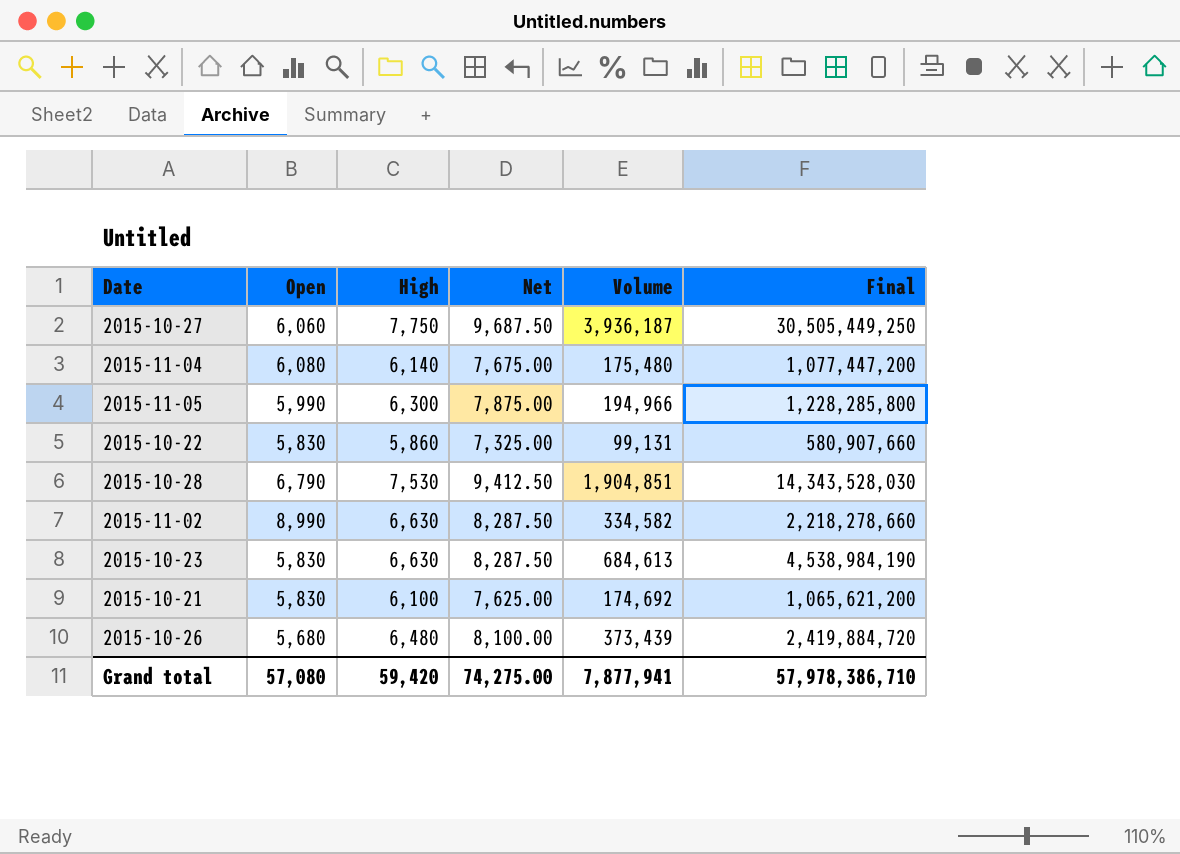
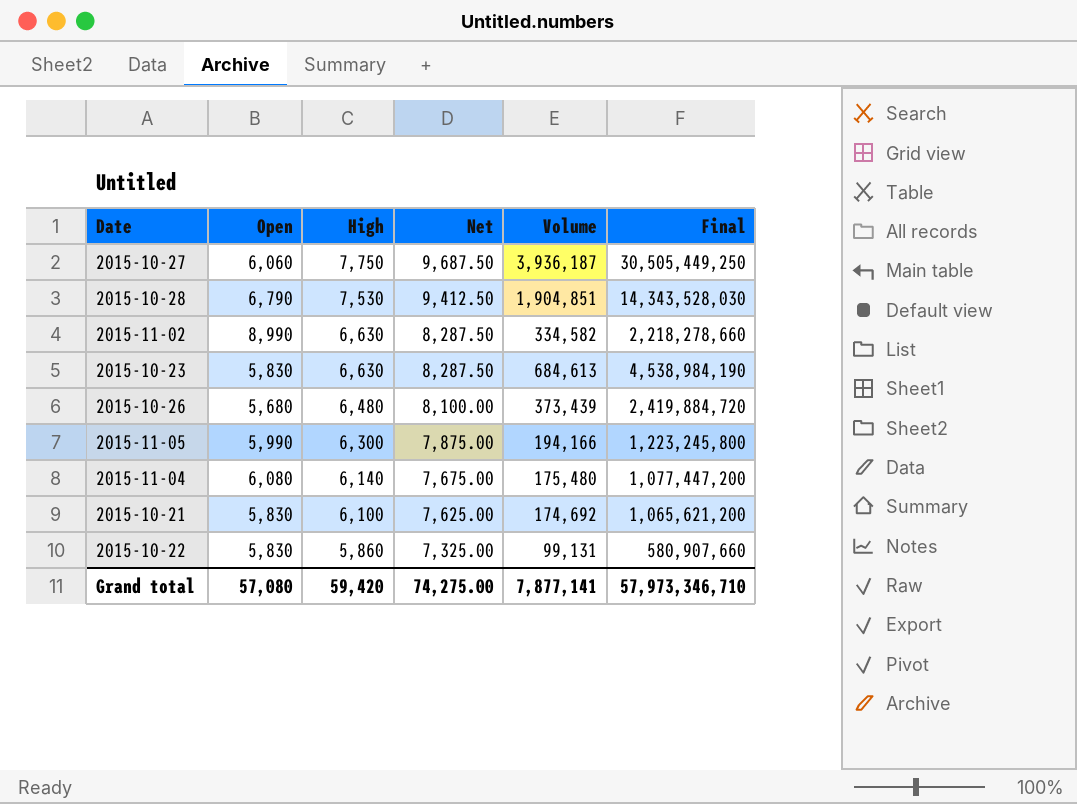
row order: none -> High descending
2015-11-05 | Volume: 194,966 -> 194,166
2015-11-05 | Final: 1,228,285,800 -> 1,223,245,800
Grand total | Volume: 7,877,941 -> 7,877,141
Grand total | Final: 57,978,386,710 -> 57,973,346,710

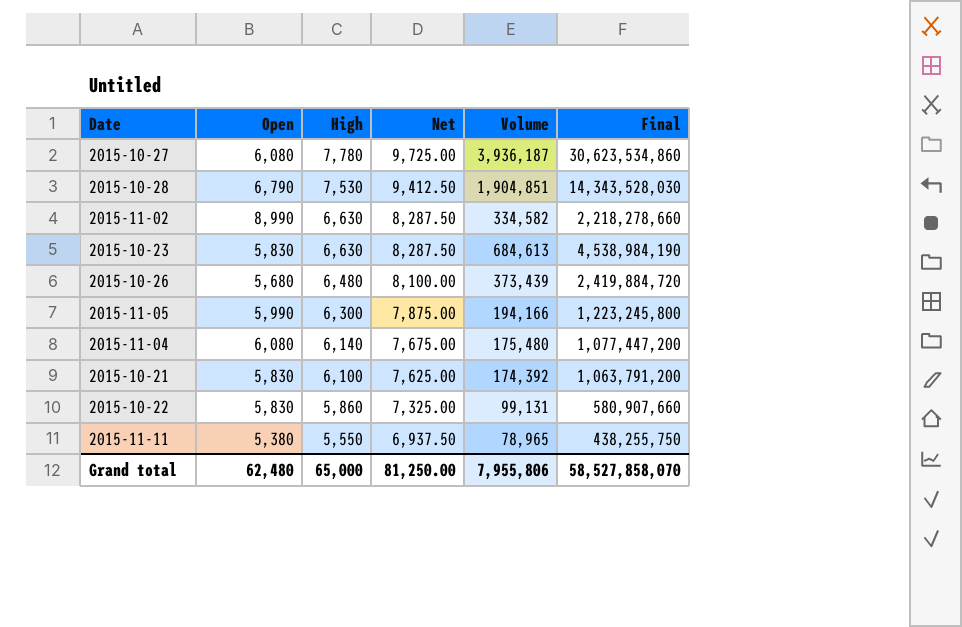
2015-10-27 | Open: 6,060 -> 6,080
2015-10-27 | High: 7,750 -> 7,780
2015-10-27 | Net: 9,687.50 -> 9,725.00
2015-10-27 | Final: 30,505,449,250 -> 30,623,534,860
2015-10-21 | Volume: 174,692 -> 174,392
2015-10-21 | Final: 1,065,621,200 -> 1,063,791,200
row 2015-11-11: none -> 5,380 | 5,550 | 6,937.50 | 78,965 | 438,255,750
Grand total | Open: 57,080 -> 62,480
Grand total | High: 59,420 -> 65,000
Grand total | Net: 74,275.00 -> 81,250.00
Grand total | Volume: 7,877,141 -> 7,955,806
Grand total | Final: 57,973,346,710 -> 58,527,858,070

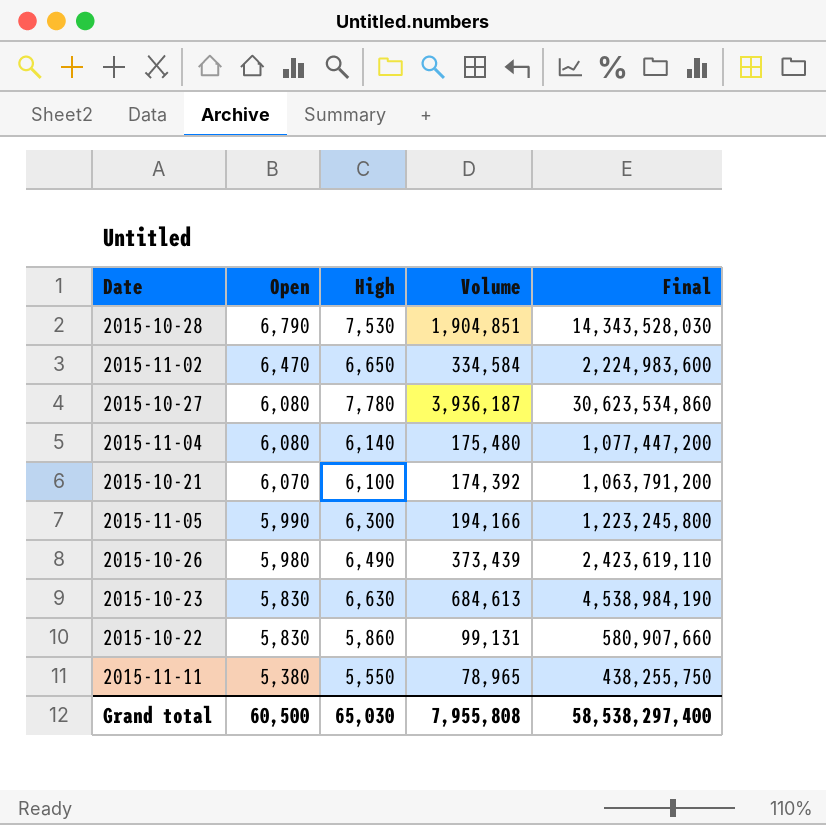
row order: High descending -> Open descending
column Net | formula: [High] * 1.25 -> none
2015-11-02 | Open: 8,990 -> 6,470
2015-11-02 | High: 6,630 -> 6,650
2015-11-02 | Volume: 334,582 -> 334,584
2015-11-02 | Final: 2,218,278,660 -> 2,224,983,600
2015-10-21 | Open: 5,830 -> 6,070
2015-10-26 | Open: 5,680 -> 5,980
2015-10-26 | High: 6,480 -> 6,490
2015-10-26 | Final: 2,419,884,720 -> 2,423,619,110
Grand total | Open: 62,480 -> 60,500
Grand total | High: 65,000 -> 65,030
Grand total | Volume: 7,955,806 -> 7,955,808
Grand total | Final: 58,527,858,070 -> 58,538,297,400

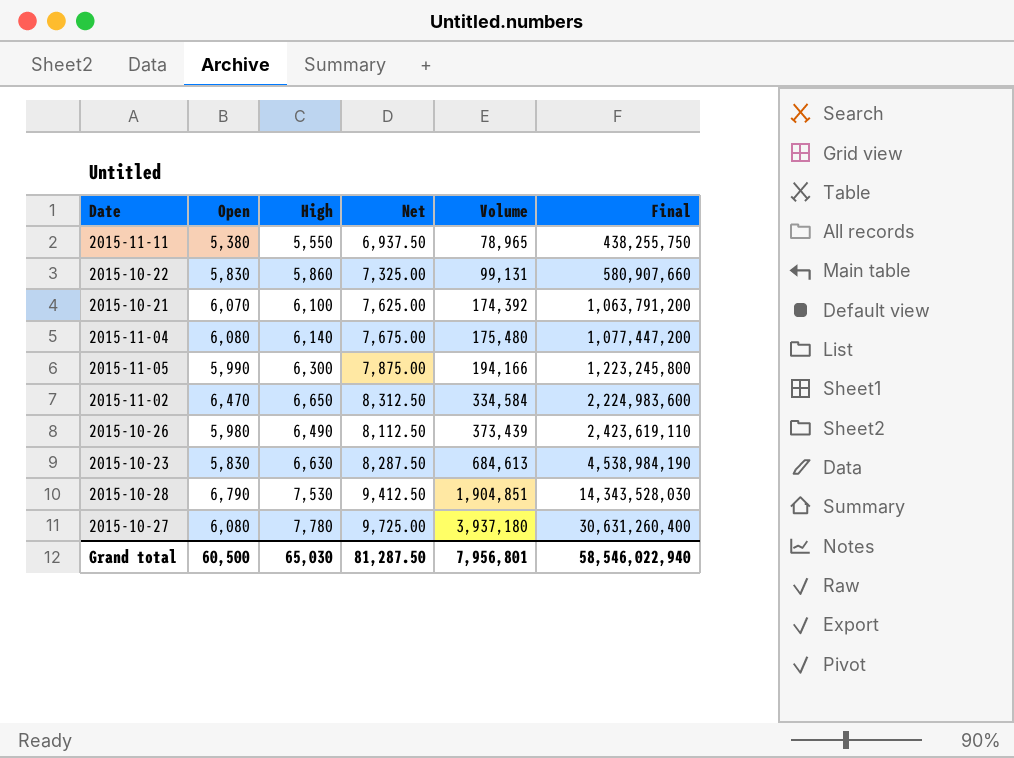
row order: Open descending -> Volume ascending
column Net | formula: none -> [High] * 1.25
2015-10-27 | Volume: 3,936,187 -> 3,937,180
2015-10-27 | Final: 30,623,534,860 -> 30,631,260,400
Grand total | Volume: 7,955,808 -> 7,956,801
Grand total | Final: 58,538,297,400 -> 58,546,022,940

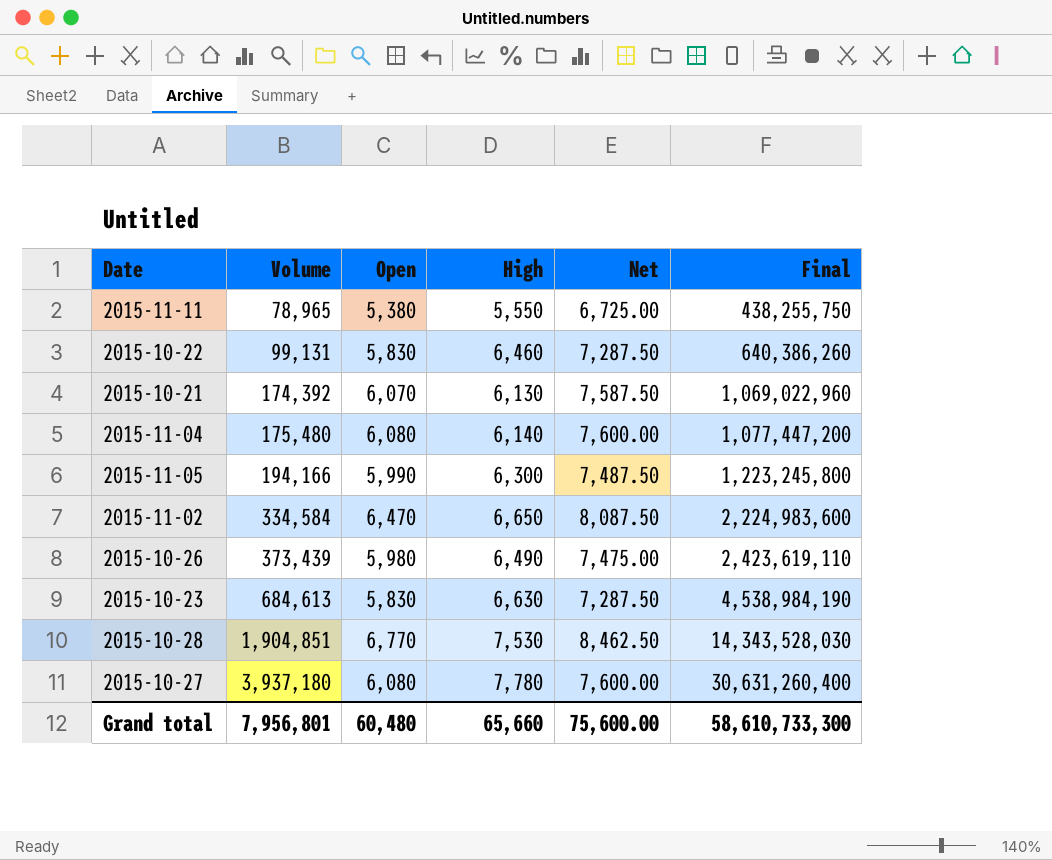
column Volume | position: 5 -> 2
column Net | formula: [High] * 1.25 -> [Open] * 1.25
2015-10-22 | High: 5,860 -> 6,460
2015-10-22 | Final: 580,907,660 -> 640,386,260
2015-10-21 | High: 6,100 -> 6,130
2015-10-21 | Final: 1,063,791,200 -> 1,069,022,960
2015-10-28 | Open: 6,790 -> 6,770
Grand total | Open: 60,500 -> 60,480
Grand total | High: 65,030 -> 65,660
Grand total | Net: 81,287.50 -> 75,600.00
Grand total | Final: 58,546,022,940 -> 58,610,733,300

